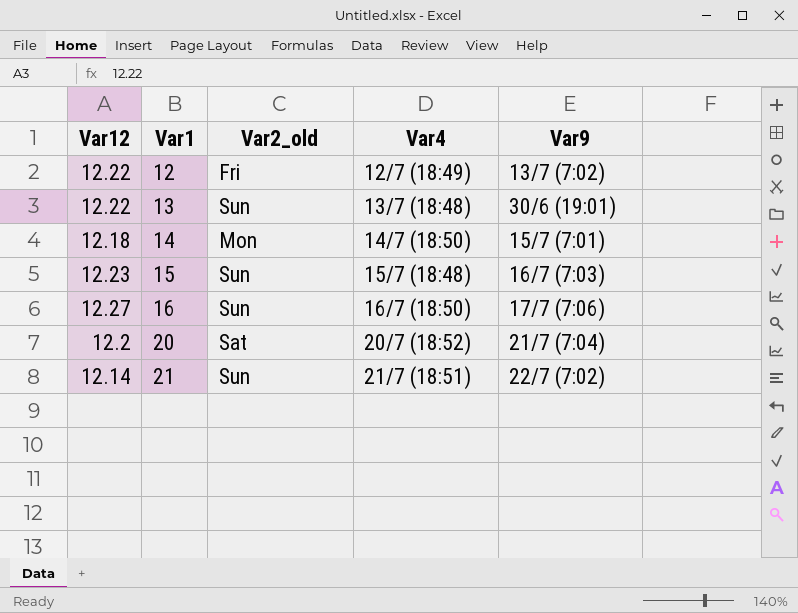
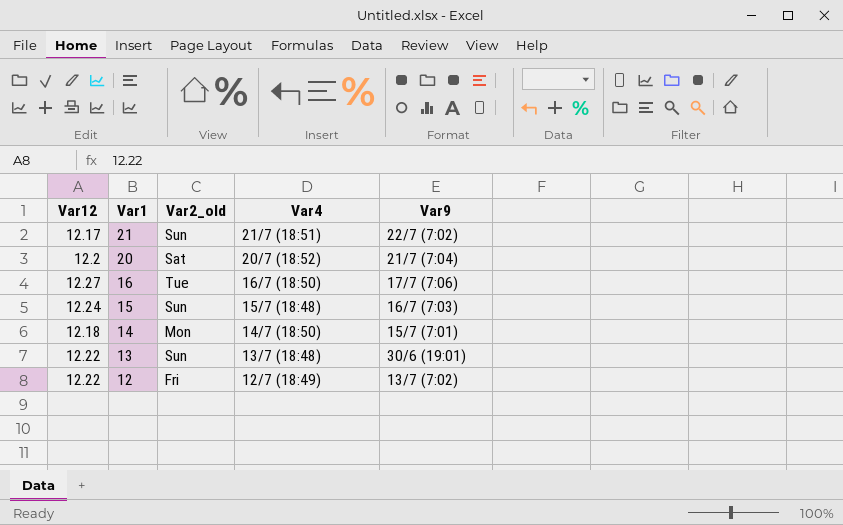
row order: Var1 ascending -> Var1 descending
21 | Var12: 12.14 -> 12.17
16 | Var2_old: Sun -> Tue
15 | Var12: 12.23 -> 12.24

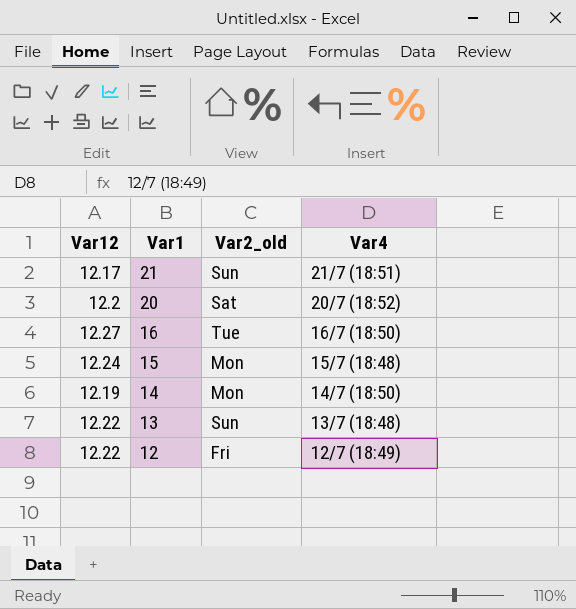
column Var9 | position: 5 -> none
15 | Var2_old: Sun -> Mon
14 | Var12: 12.18 -> 12.19

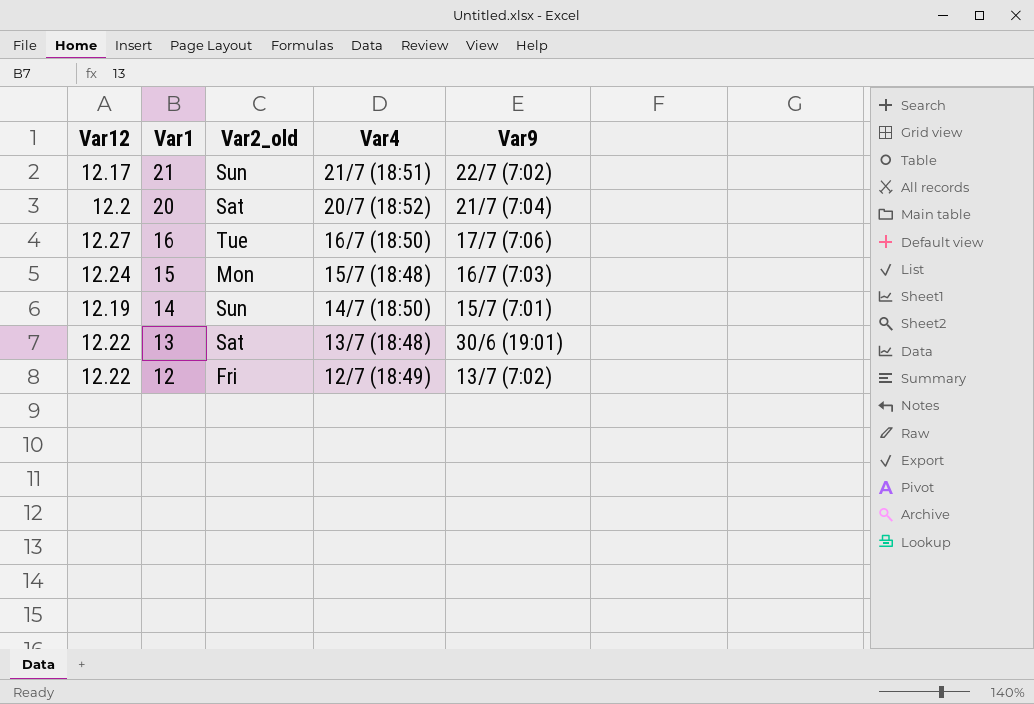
column Var9 | position: none -> 5
14 | Var2_old: Mon -> Sun
13 | Var2_old: Sun -> Sat

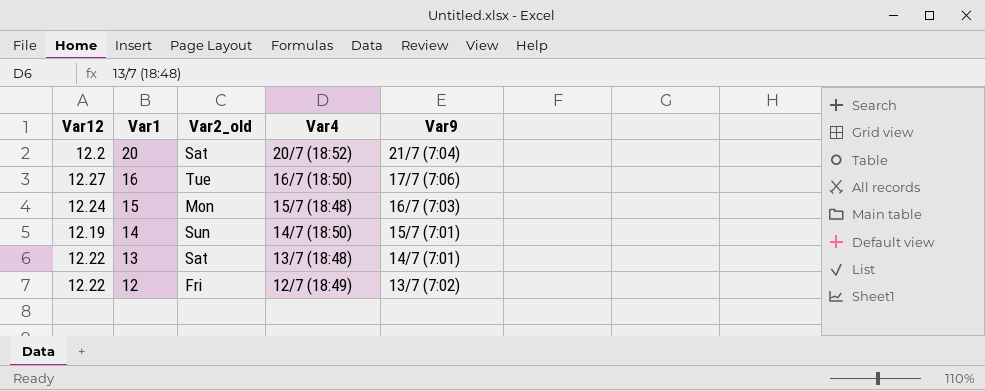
row 21: 12.17 | Sun | 21/7 (18:51) | 22/7 (7:02) -> none
13 | Var9: 30/6 (19:01) -> 14/7 (7:01)

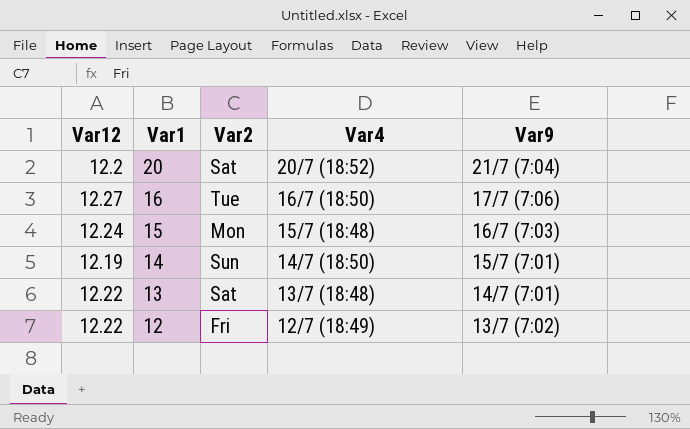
column name: Var2_old -> Var2

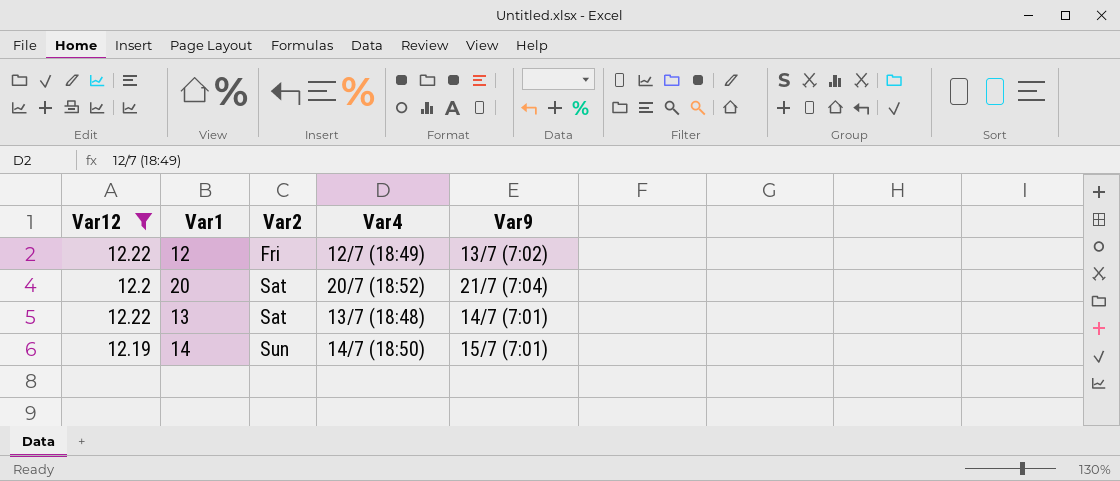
filter: none -> Var12 <= 12.22
row order: Var1 descending -> Var2 ascending

